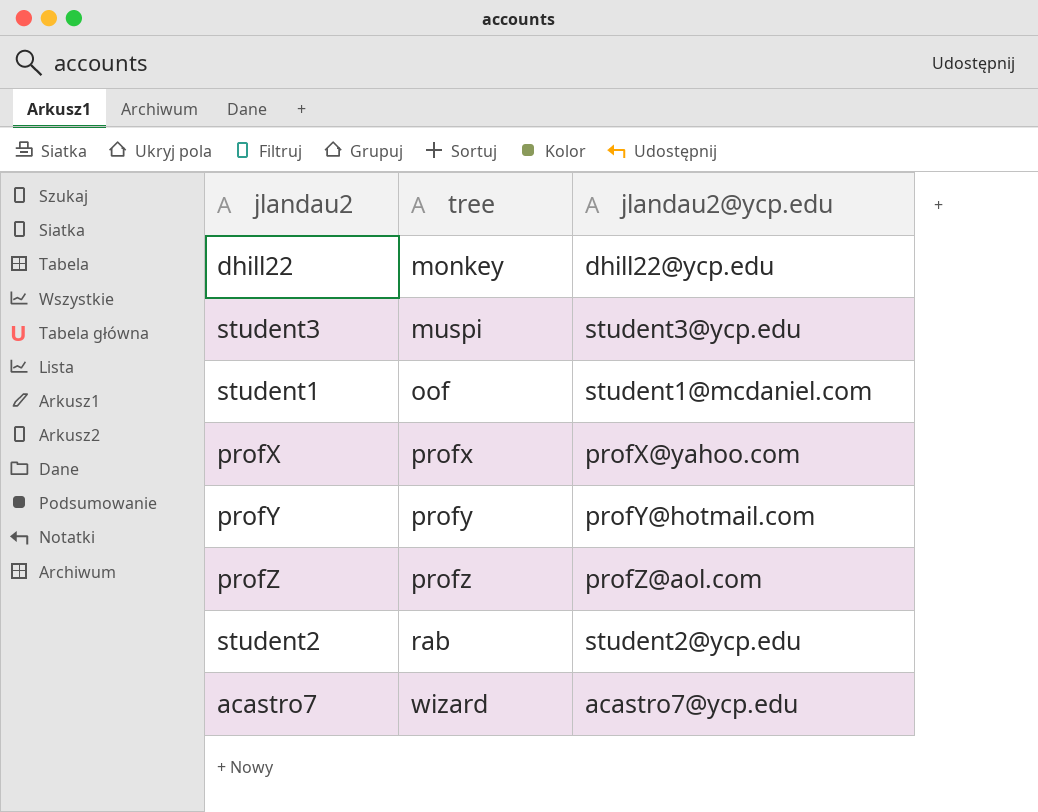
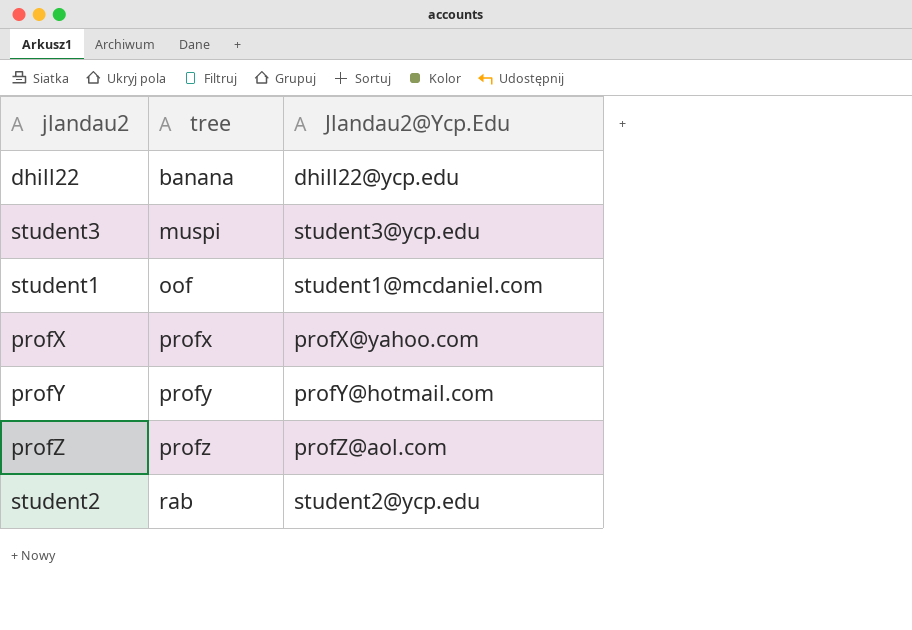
column name: jlandau2@ycp.edu -> Jlandau2@Ycp.Edu
row acastro7: wizard | acastro7@ycp.edu -> none
dhill22 | tree: monkey -> banana

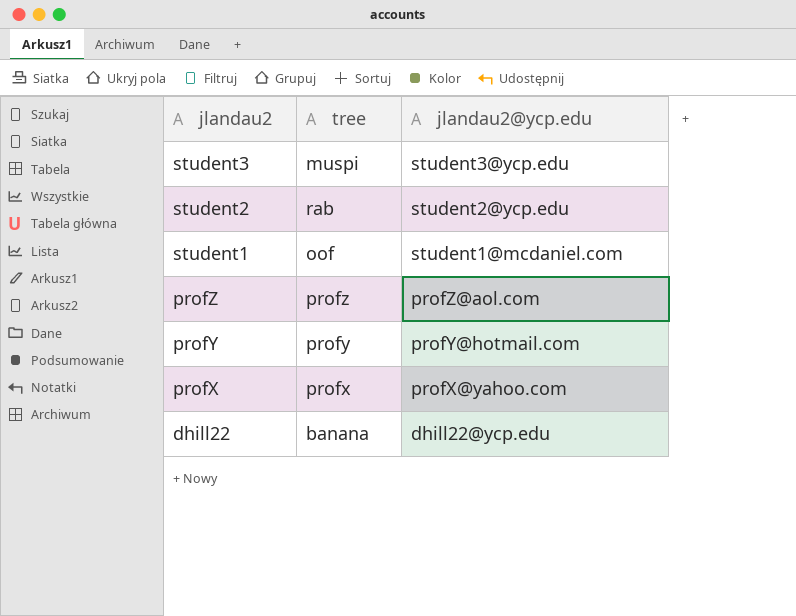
row order: tree ascending -> jlandau2 descending
column name: Jlandau2@Ycp.Edu -> jlandau2@ycp.edu

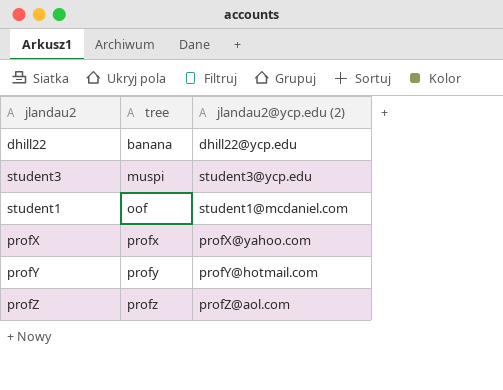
row order: jlandau2 descending -> tree ascending
column name: jlandau2@ycp.edu -> jlandau2@ycp.edu (2)
row student2: rab | student2@ycp.edu -> none

